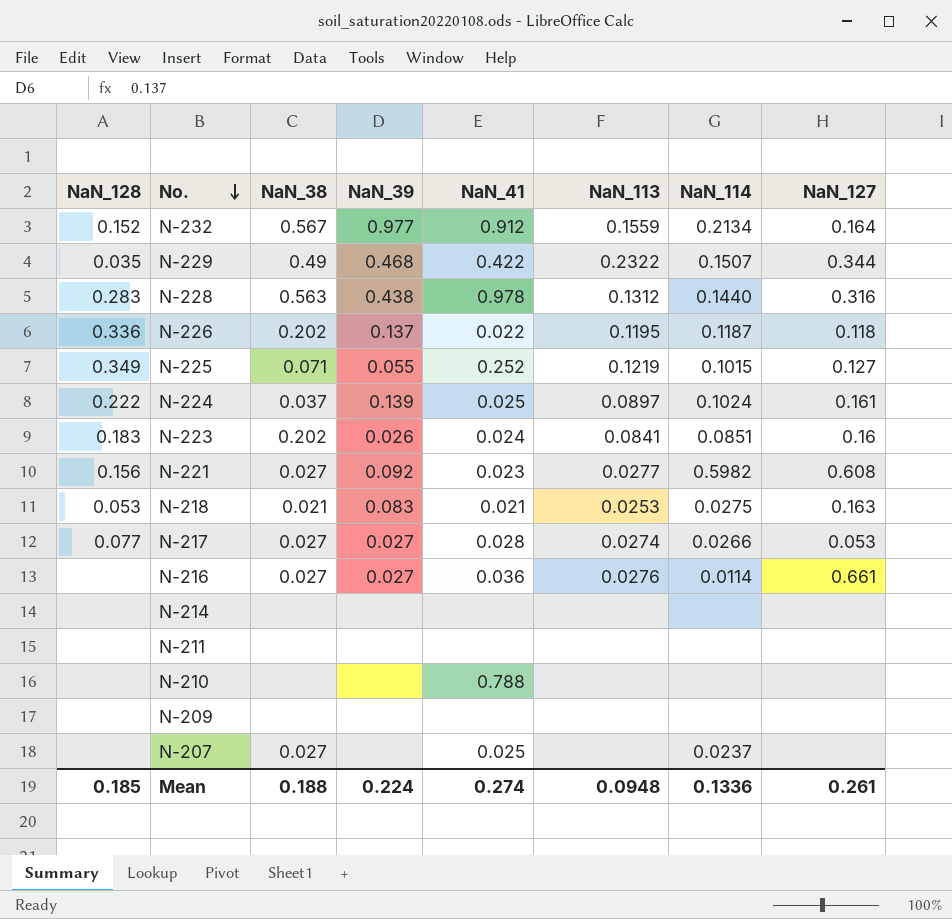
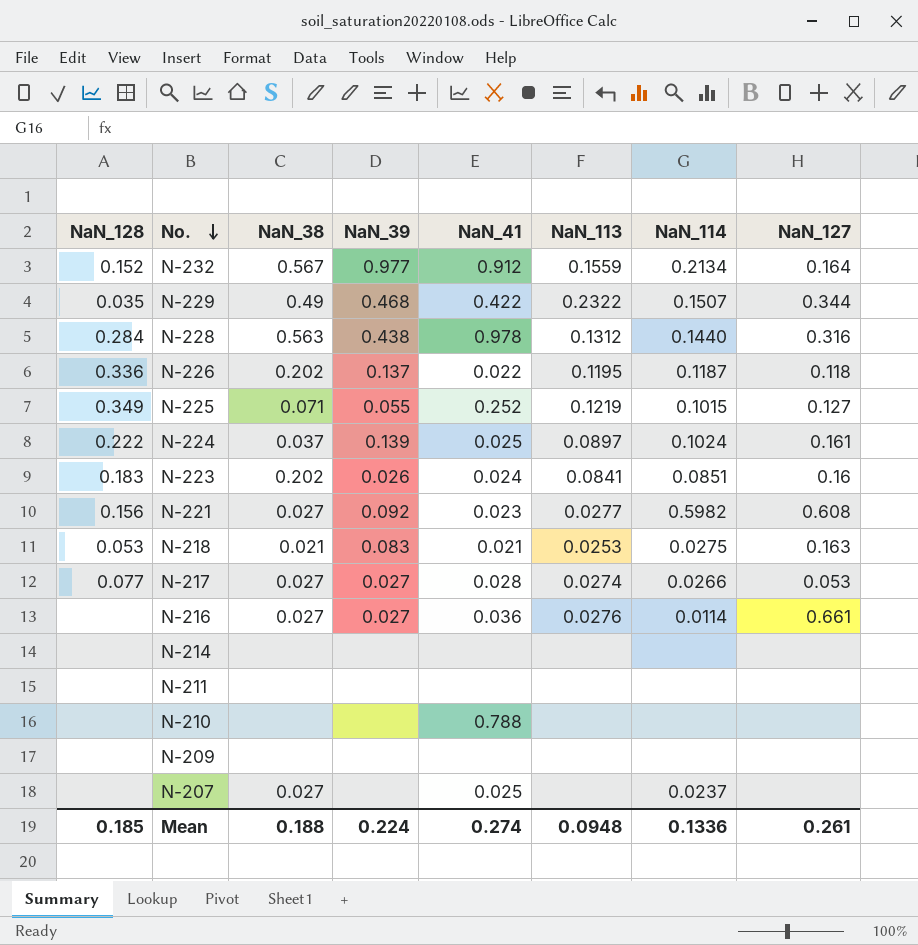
N-228 | NaN_128: 0.283 -> 0.284

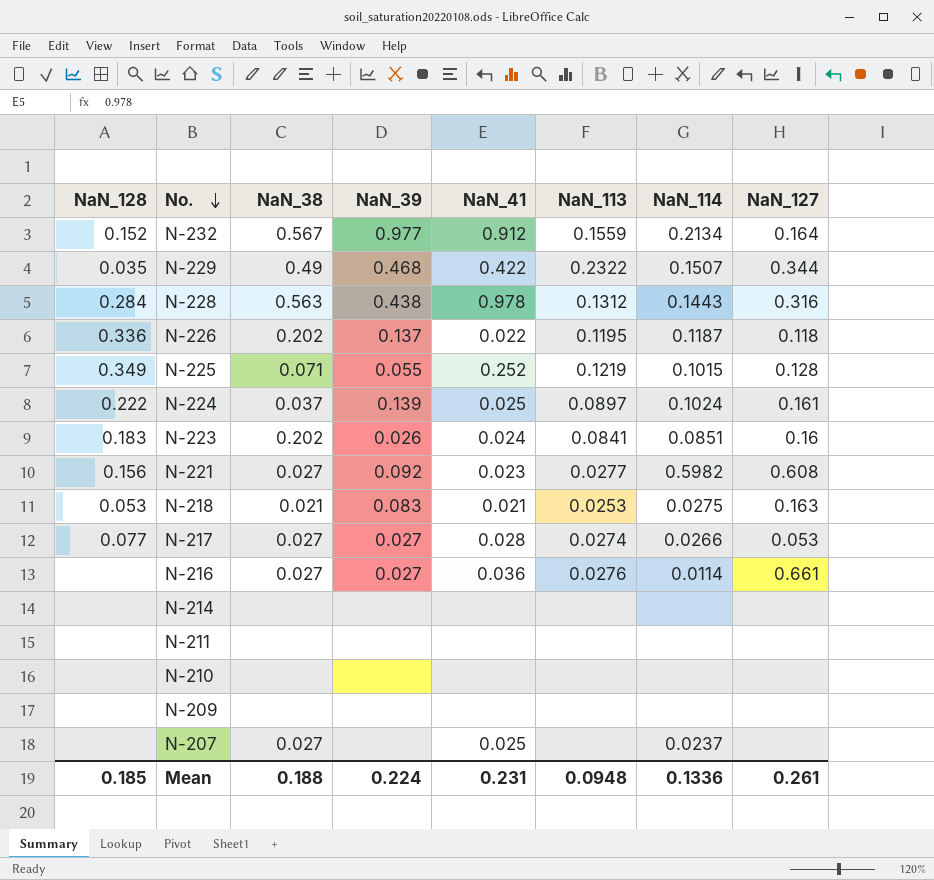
N-228 | NaN_114: 0.1440 -> 0.1443
N-225 | NaN_127: 0.127 -> 0.128
N-210 | NaN_41: 0.788 -> none
Mean | NaN_41: 0.274 -> 0.231

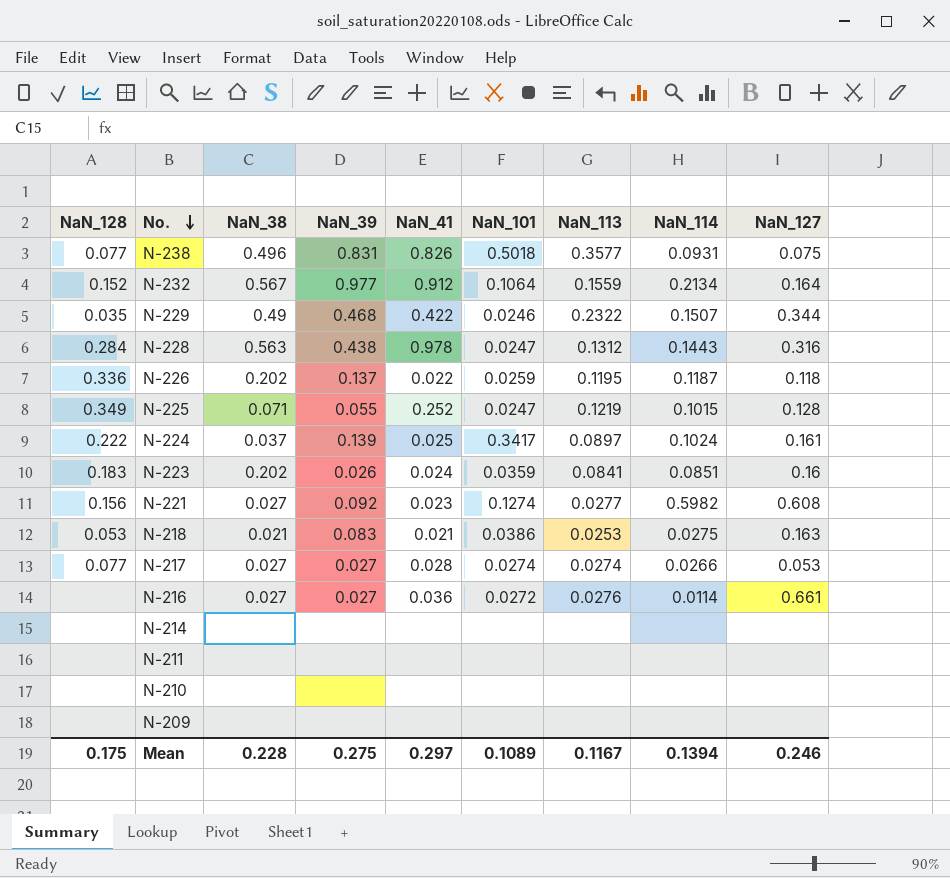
column NaN_101 | position: none -> 6
row N-207: none | 0.027 | none | 0.025 | none | 0.0237 | none -> none
row N-238: none -> 0.077 | 0.496 | 0.831 | 0.826 | 0.5018 | 0.3577 | 0.0931 | 0.075
Mean | NaN_128: 0.185 -> 0.175
Mean | NaN_38: 0.188 -> 0.228
Mean | NaN_39: 0.224 -> 0.275
Mean | NaN_41: 0.231 -> 0.297
Mean | NaN_113: 0.0948 -> 0.1167
Mean | NaN_114: 0.1336 -> 0.1394
Mean | NaN_127: 0.261 -> 0.246

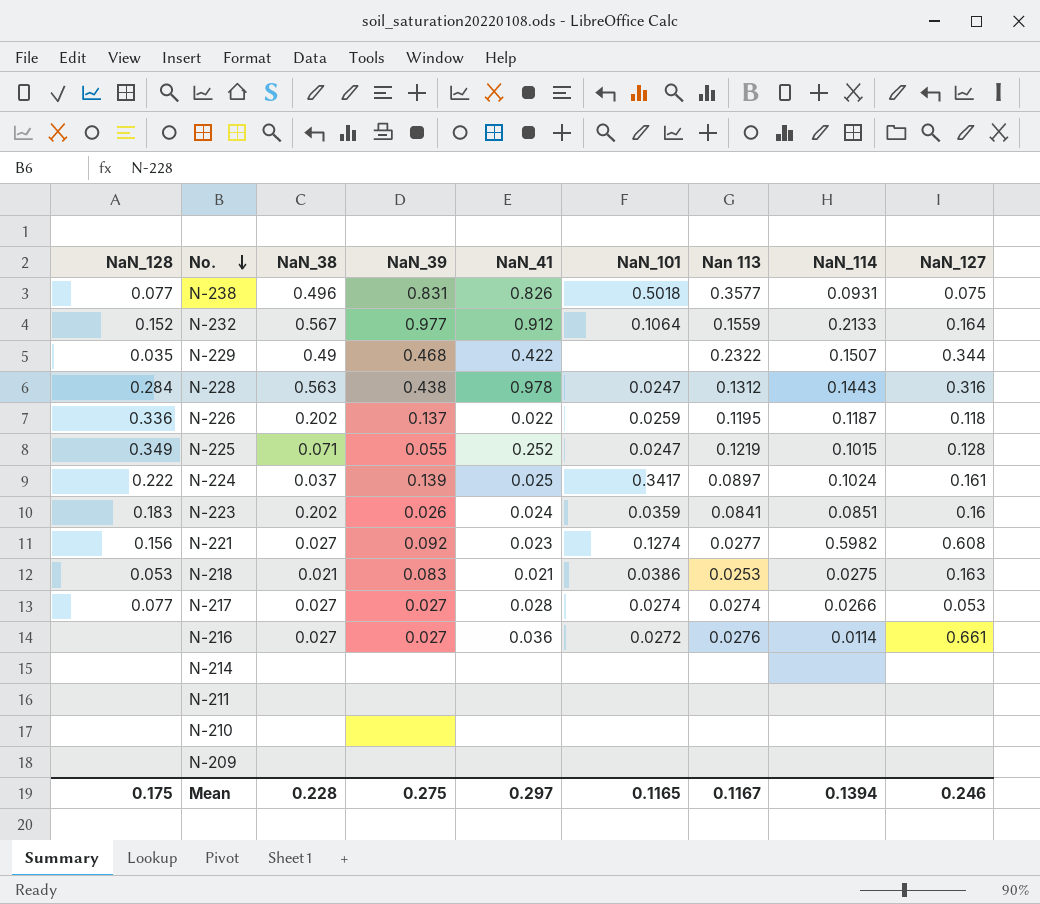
column name: NaN_113 -> Nan 113
N-232 | NaN_114: 0.2134 -> 0.2133
N-229 | NaN_101: 0.0246 -> none
Mean | NaN_101: 0.1089 -> 0.1165

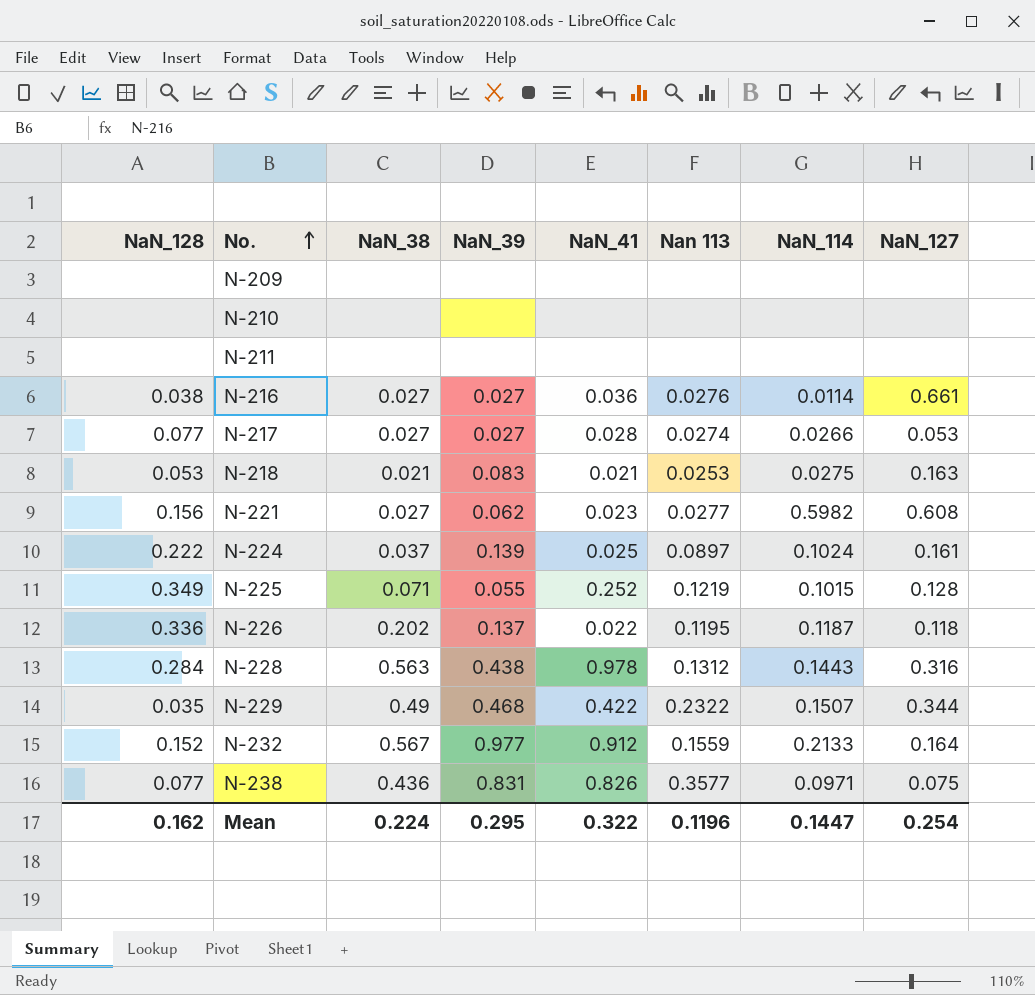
row order: No. descending -> No. ascending
column NaN_101 | position: 6 -> none
row N-223: 0.183 | 0.202 | 0.026 | 0.024 | 0.0359 | 0.0841 | 0.0851 | 0.16 -> none
row N-214: none | none | none | none | none | none | none | none -> none
N-216 | NaN_128: none -> 0.038
N-221 | NaN_39: 0.092 -> 0.062
N-238 | NaN_38: 0.496 -> 0.436
N-238 | NaN_114: 0.0931 -> 0.0971
Mean | NaN_128: 0.175 -> 0.162
Mean | NaN_38: 0.228 -> 0.224
Mean | NaN_39: 0.275 -> 0.295
Mean | NaN_41: 0.297 -> 0.322
Mean | Nan 113: 0.1167 -> 0.1196
Mean | NaN_114: 0.1394 -> 0.1447
Mean | NaN_127: 0.246 -> 0.254

